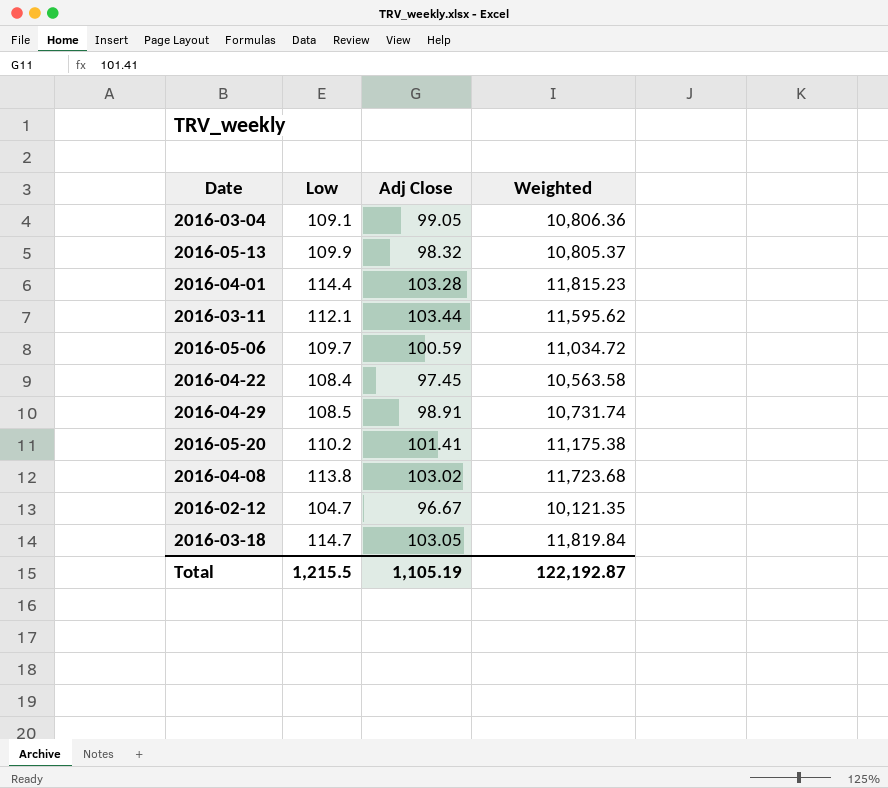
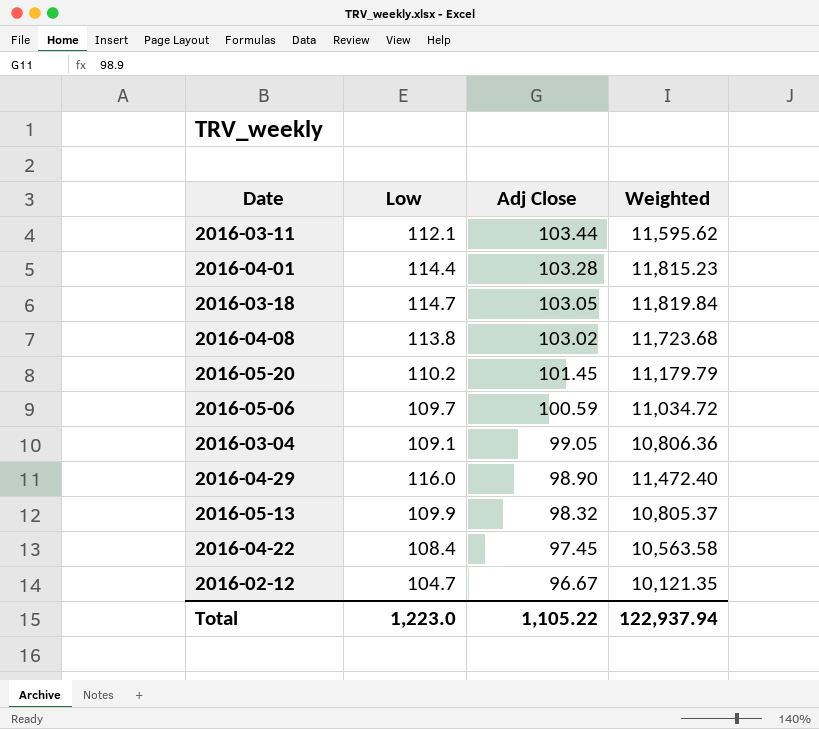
row order: none -> Adj Close descending
2016-05-20 | Adj Close: 101.41 -> 101.45
2016-05-20 | Weighted: 11,175.38 -> 11,179.79
2016-04-29 | Low: 108.5 -> 116.0
2016-04-29 | Adj Close: 98.91 -> 98.90
2016-04-29 | Weighted: 10,731.74 -> 11,472.40
Total | Low: 1,215.5 -> 1,223.0
Total | Adj Close: 1,105.19 -> 1,105.22
Total | Weighted: 122,192.87 -> 122,937.94

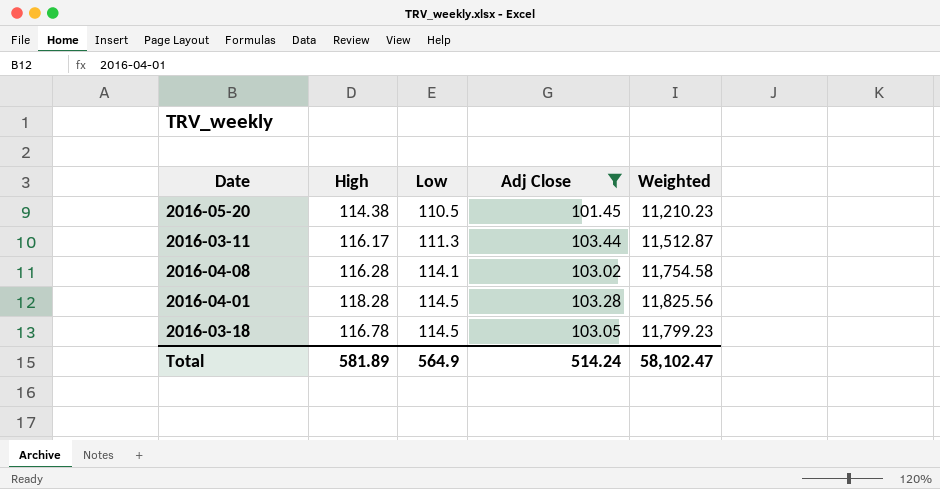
filter: none -> Adj Close >= 101.45
row order: Adj Close descending -> Low ascending
column High | position: none -> 2
2016-05-20 | Low: 110.2 -> 110.5
2016-05-20 | Weighted: 11,179.79 -> 11,210.23
2016-03-11 | Low: 112.1 -> 111.3
2016-03-11 | Weighted: 11,595.62 -> 11,512.87
2016-04-08 | Low: 113.8 -> 114.1
2016-04-08 | Weighted: 11,723.68 -> 11,754.58
2016-04-01 | Low: 114.4 -> 114.5
2016-04-01 | Weighted: 11,815.23 -> 11,825.56
2016-03-18 | Low: 114.7 -> 114.5
2016-03-18 | Weighted: 11,819.84 -> 11,799.23
Total | Low: 1,223.0 -> 564.9
Total | Adj Close: 1,105.22 -> 514.24
Total | Weighted: 122,937.94 -> 58,102.47

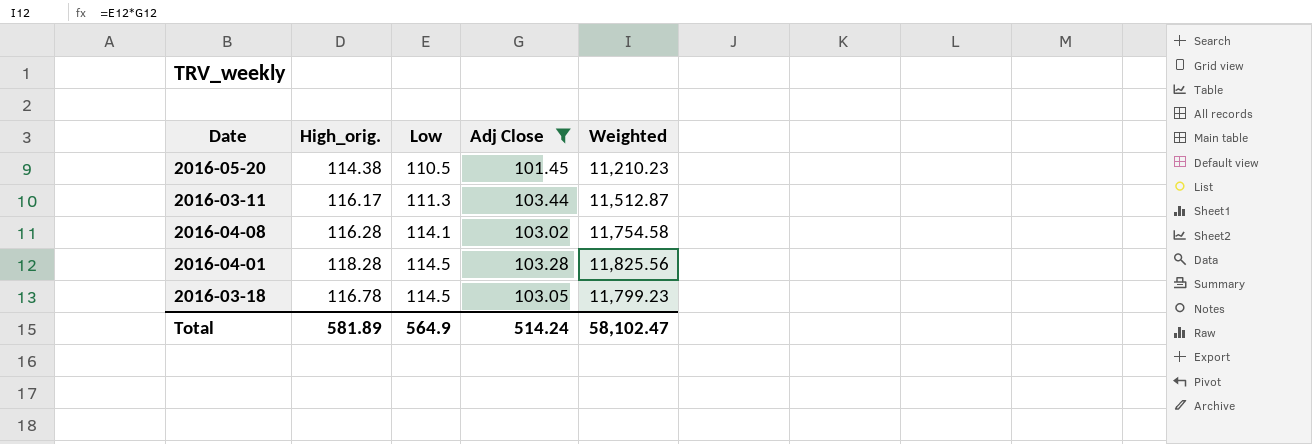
column name: High -> High_orig.

